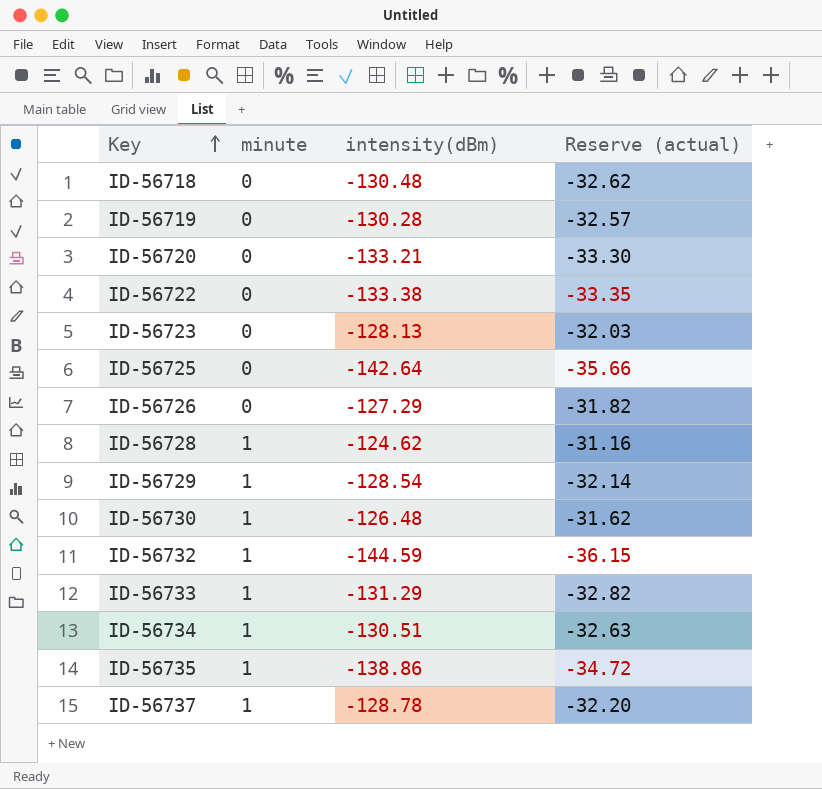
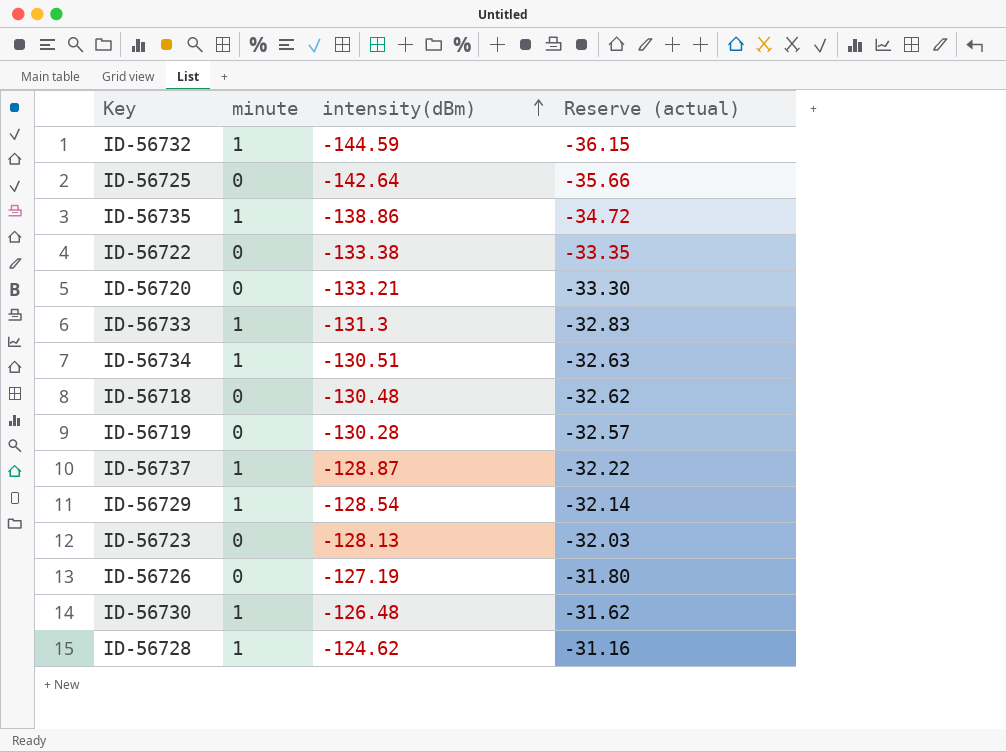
row order: Key ascending -> intensity(dBm) ascending
ID-56733 | intensity(dBm): -131.29 -> -131.3
ID-56733 | Reserve (actual): -32.82 -> -32.83
ID-56737 | intensity(dBm): -128.78 -> -128.87
ID-56737 | Reserve (actual): -32.20 -> -32.22
ID-56726 | intensity(dBm): -127.29 -> -127.19
ID-56726 | Reserve (actual): -31.82 -> -31.80

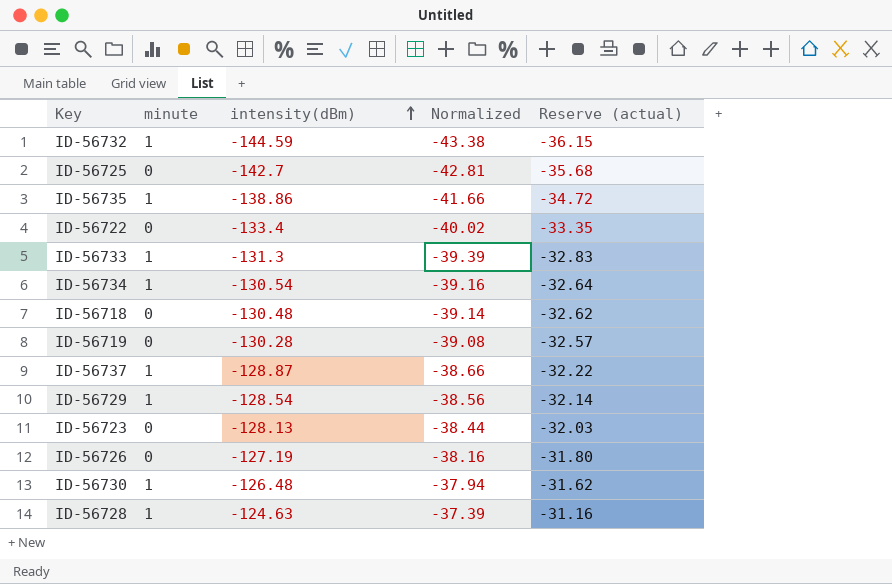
column Normalized | formula: none -> [intensity(dBm)] * 0.3
row ID-56720: 0 | -133.21 | -33.30 -> none
ID-56725 | intensity(dBm): -142.64 -> -142.7
ID-56725 | Reserve (actual): -35.66 -> -35.68
ID-56722 | intensity(dBm): -133.38 -> -133.4
ID-56734 | intensity(dBm): -130.51 -> -130.54
ID-56734 | Reserve (actual): -32.63 -> -32.64
ID-56728 | intensity(dBm): -124.62 -> -124.63

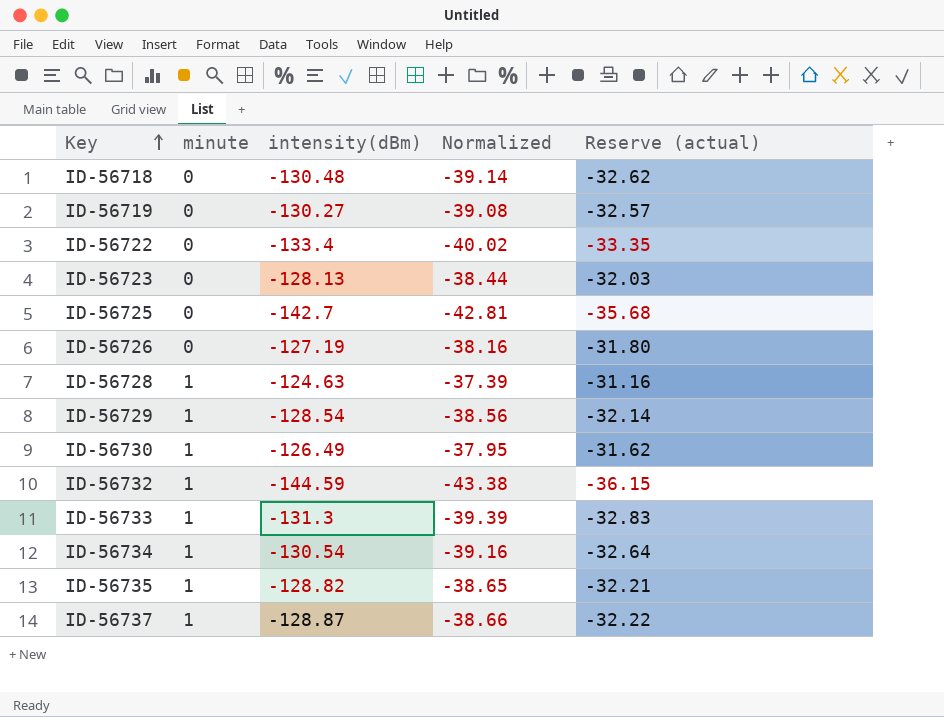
row order: intensity(dBm) ascending -> Key ascending
ID-56719 | intensity(dBm): -130.28 -> -130.27
ID-56730 | intensity(dBm): -126.48 -> -126.49
ID-56730 | Normalized: -37.94 -> -37.95
ID-56735 | intensity(dBm): -138.86 -> -128.82
ID-56735 | Normalized: -41.66 -> -38.65
ID-56735 | Reserve (actual): -34.72 -> -32.21

